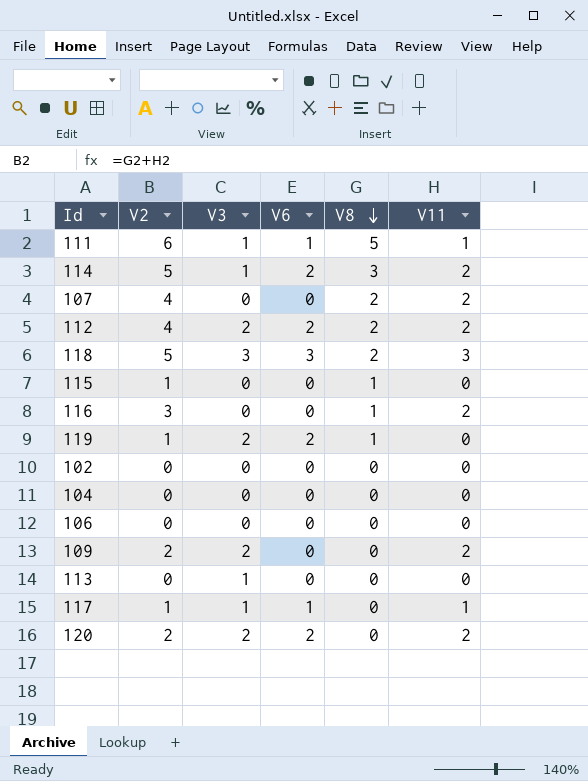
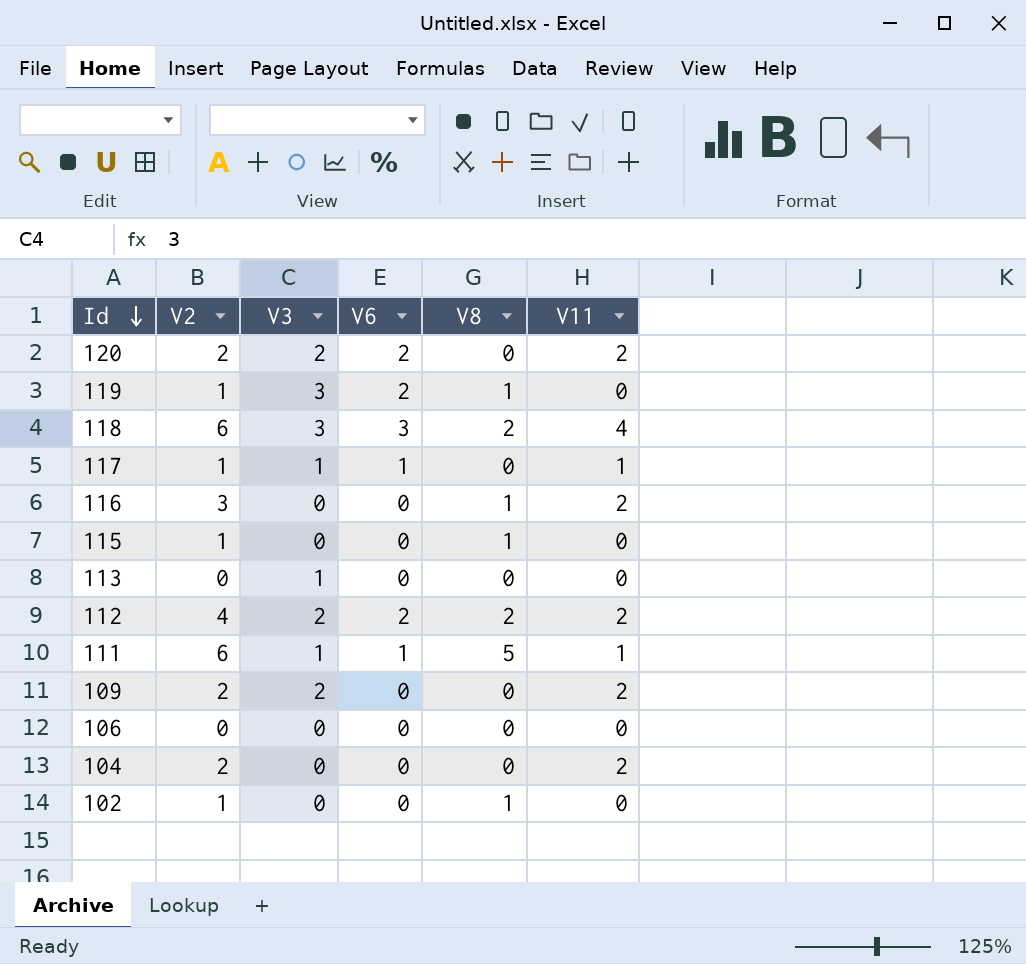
row order: V8 descending -> Id descending
row 114: 5 | 1 | 2 | 3 | 2 -> none
row 107: 4 | 0 | 0 | 2 | 2 -> none
119 | V3: 2 -> 3
118 | V2: 5 -> 6
118 | V11: 3 -> 4
104 | V2: 0 -> 2
104 | V11: 0 -> 2
102 | V2: 0 -> 1
102 | V8: 0 -> 1

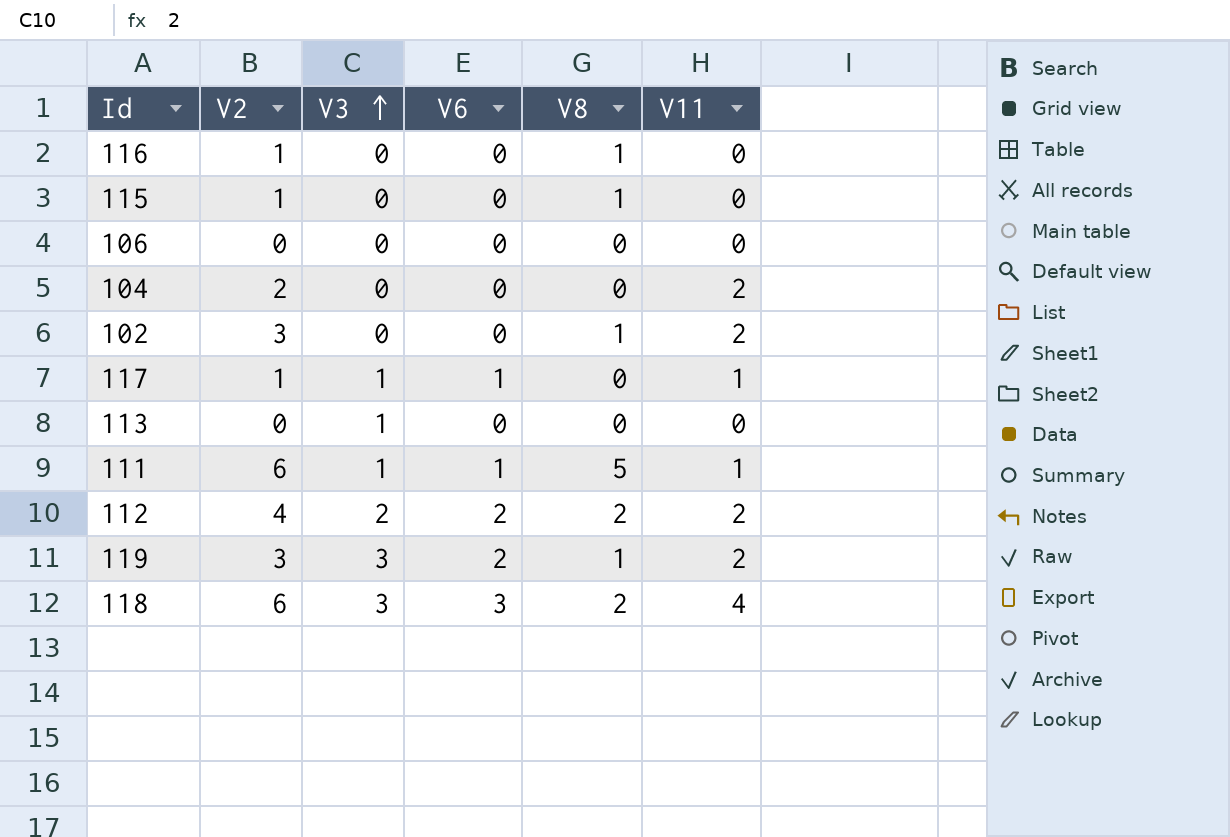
row order: Id descending -> V3 ascending
row 120: 2 | 2 | 2 | 0 | 2 -> none
row 109: 2 | 2 | 0 | 0 | 2 -> none
116 | V2: 3 -> 1
116 | V11: 2 -> 0
102 | V2: 1 -> 3
102 | V11: 0 -> 2
119 | V2: 1 -> 3
119 | V11: 0 -> 2

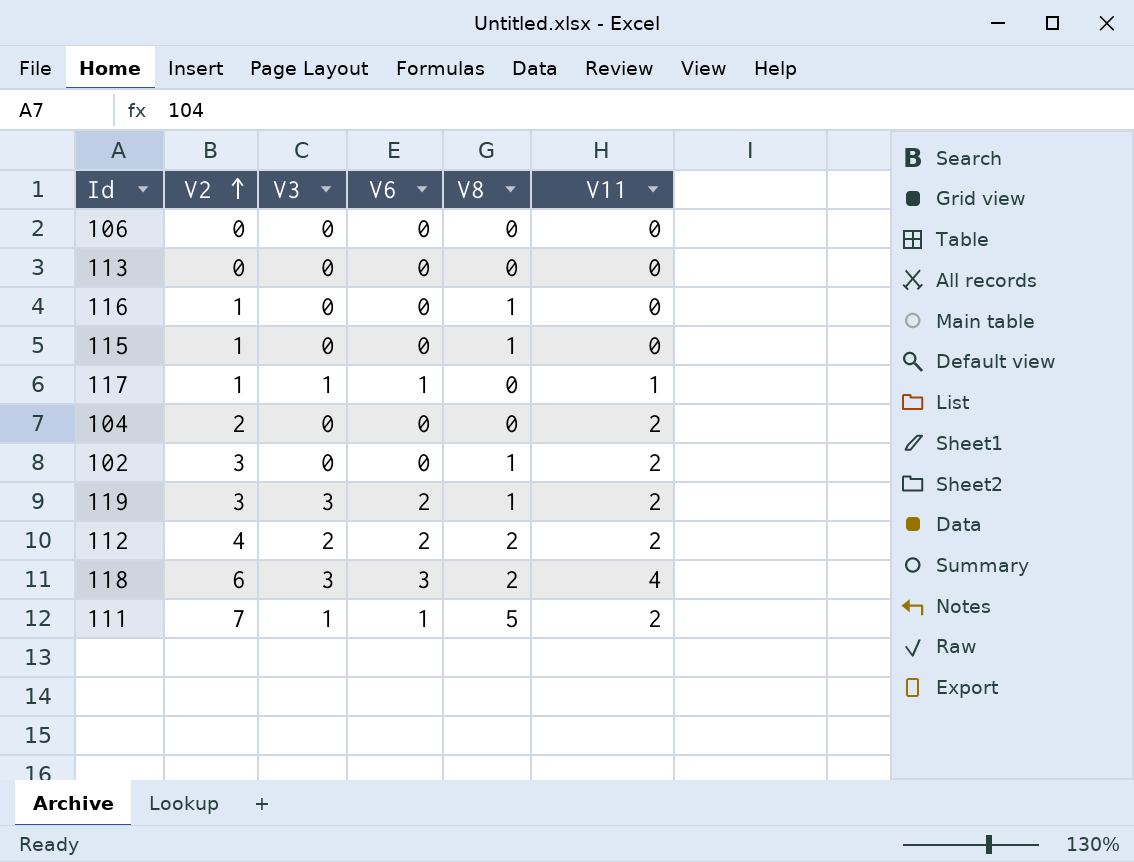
row order: V3 ascending -> V2 ascending
113 | V3: 1 -> 0
111 | V2: 6 -> 7
111 | V11: 1 -> 2

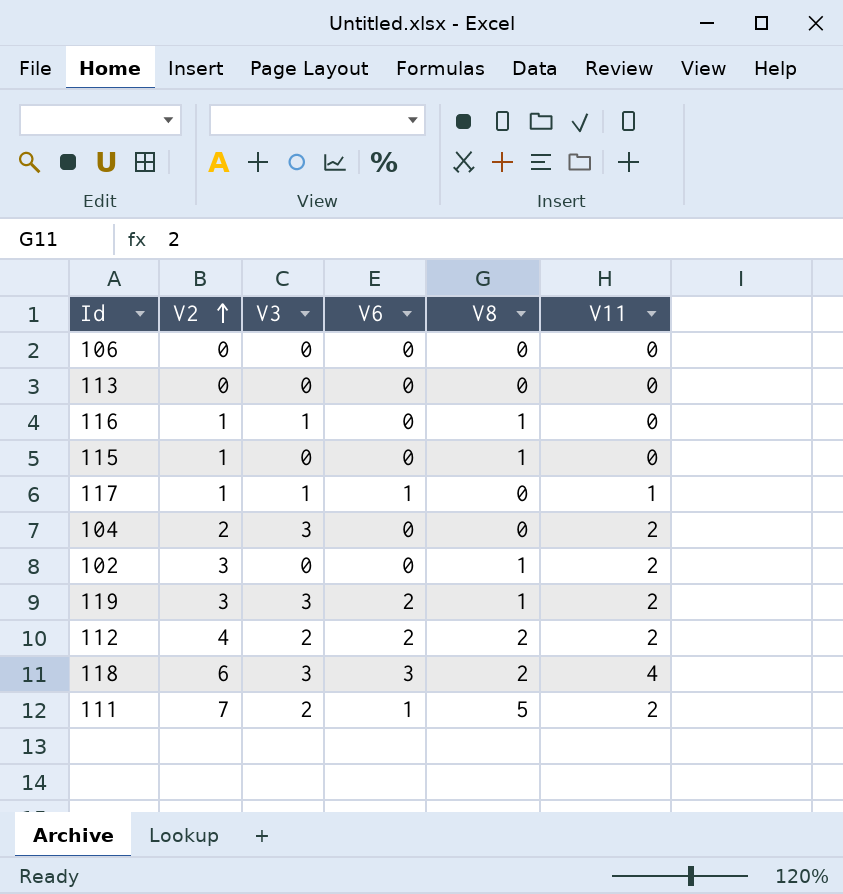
116 | V3: 0 -> 1
104 | V3: 0 -> 3
111 | V3: 1 -> 2

